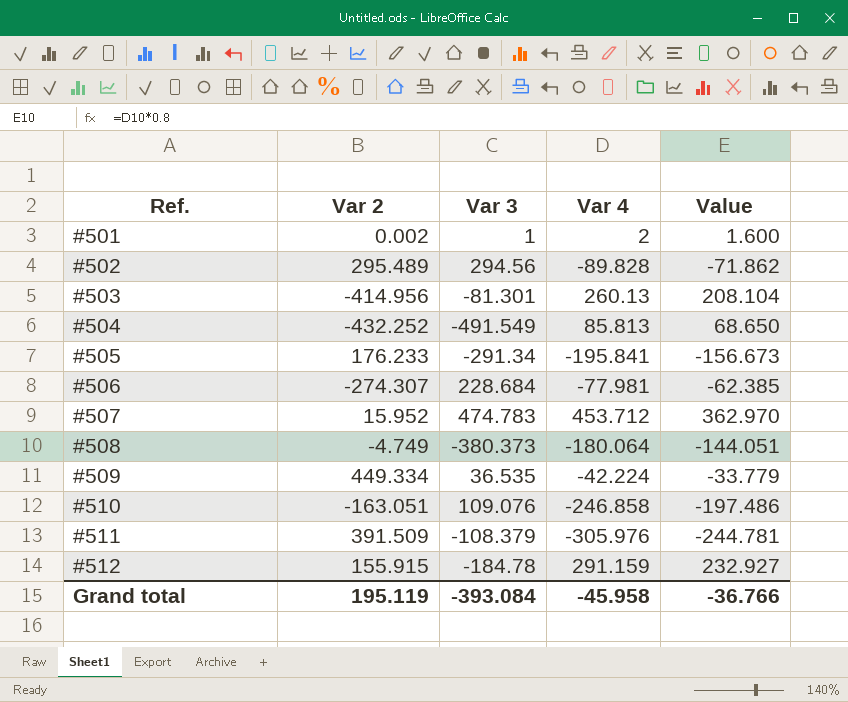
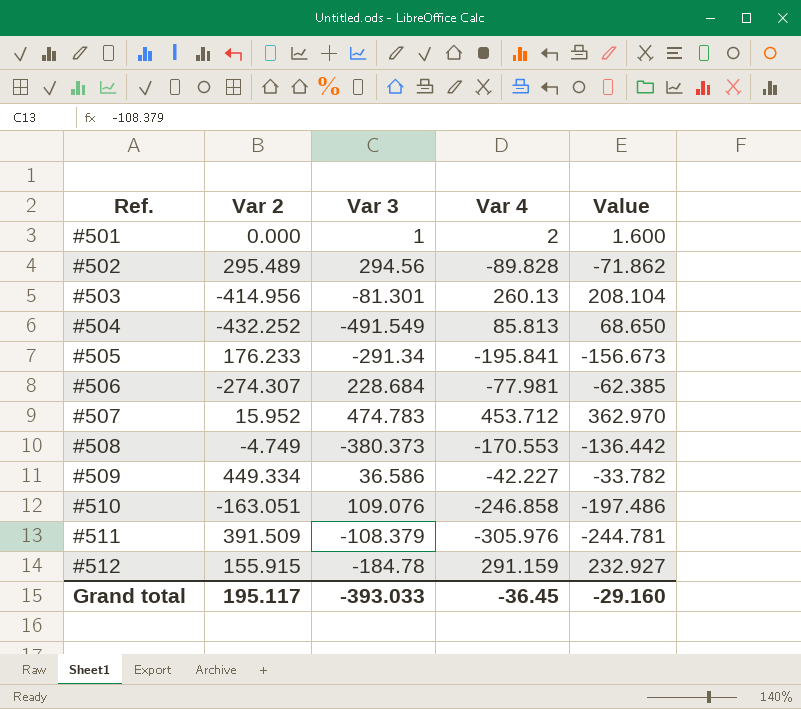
#501 | Var 2: 0.002 -> 0.000
#508 | Var 4: -180.064 -> -170.553
#508 | Value: -144.051 -> -136.442
#509 | Var 3: 36.535 -> 36.586
#509 | Var 4: -42.224 -> -42.227
#509 | Value: -33.779 -> -33.782
Grand total | Var 2: 195.119 -> 195.117
Grand total | Var 3: -393.084 -> -393.033
Grand total | Var 4: -45.958 -> -36.45
Grand total | Value: -36.766 -> -29.160

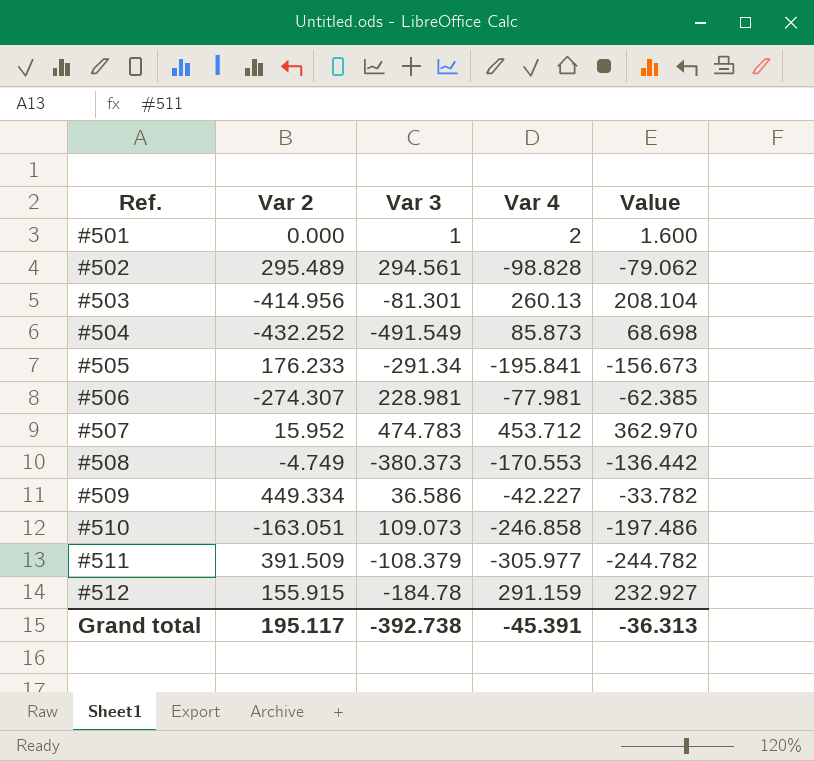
#502 | Var 3: 294.56 -> 294.561
#502 | Var 4: -89.828 -> -98.828
#502 | Value: -71.862 -> -79.062
#504 | Var 4: 85.813 -> 85.873
#504 | Value: 68.650 -> 68.698
#506 | Var 3: 228.684 -> 228.981
#510 | Var 3: 109.076 -> 109.073
#511 | Var 4: -305.976 -> -305.977
#511 | Value: -244.781 -> -244.782
Grand total | Var 3: -393.033 -> -392.738
Grand total | Var 4: -36.45 -> -45.391
Grand total | Value: -29.160 -> -36.313

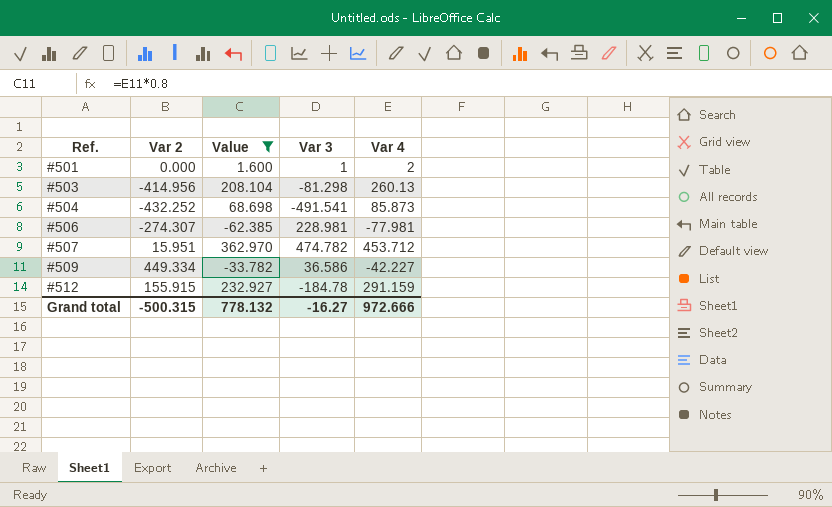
filter: none -> Value >= -62.385
column Value | position: 5 -> 3
#503 | Var 3: -81.301 -> -81.298
#504 | Var 3: -491.549 -> -491.541
#507 | Var 2: 15.952 -> 15.951
#507 | Var 3: 474.783 -> 474.782
Grand total | Var 2: 195.117 -> -500.315
Grand total | Value: -36.313 -> 778.132
Grand total | Var 3: -392.738 -> -16.27
Grand total | Var 4: -45.391 -> 972.666

